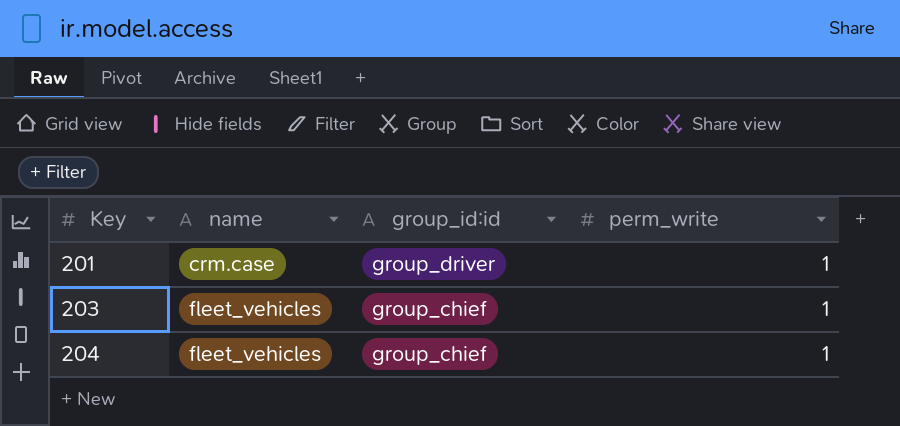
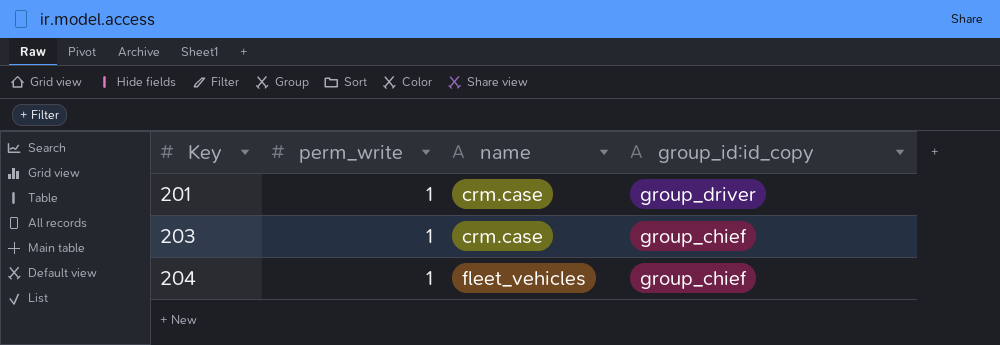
column perm_write | position: 4 -> 2
column name: group_id:id -> group_id:id_copy
203 | name: fleet_vehicles -> crm.case

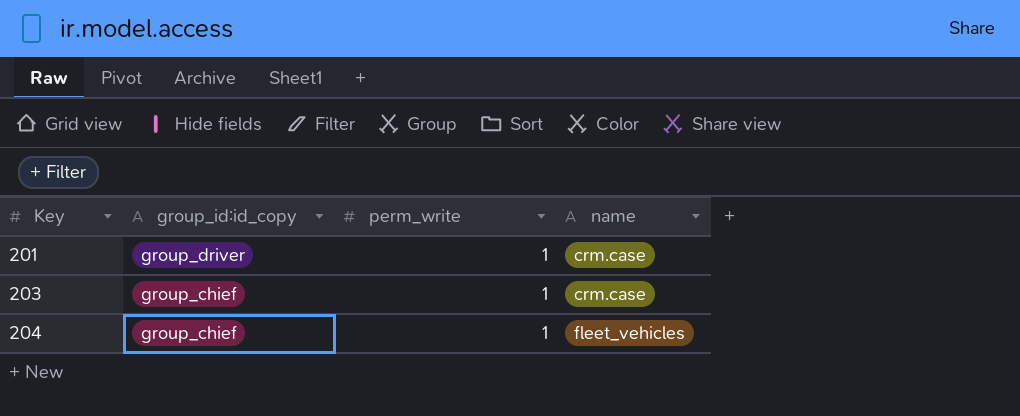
column group_id:id_copy | position: 4 -> 2

